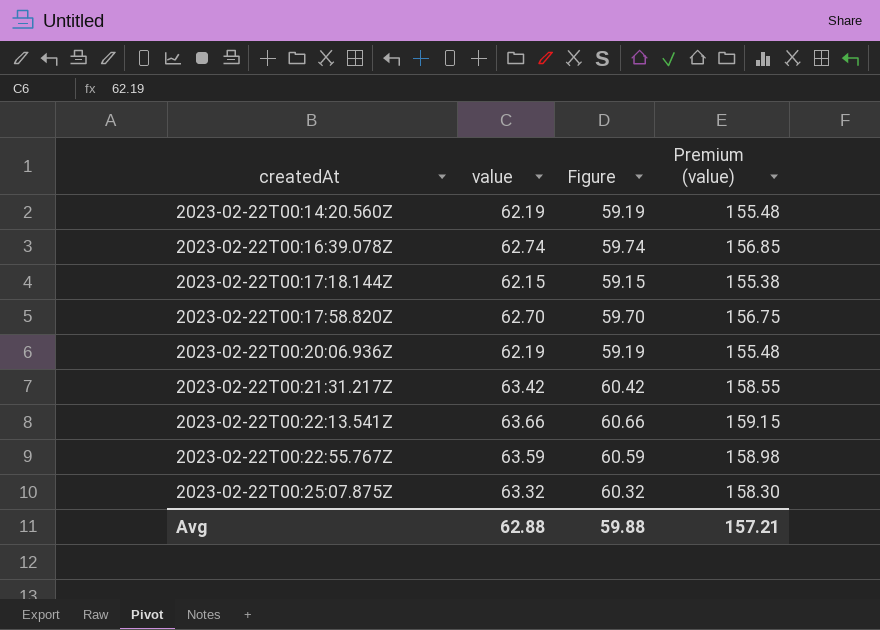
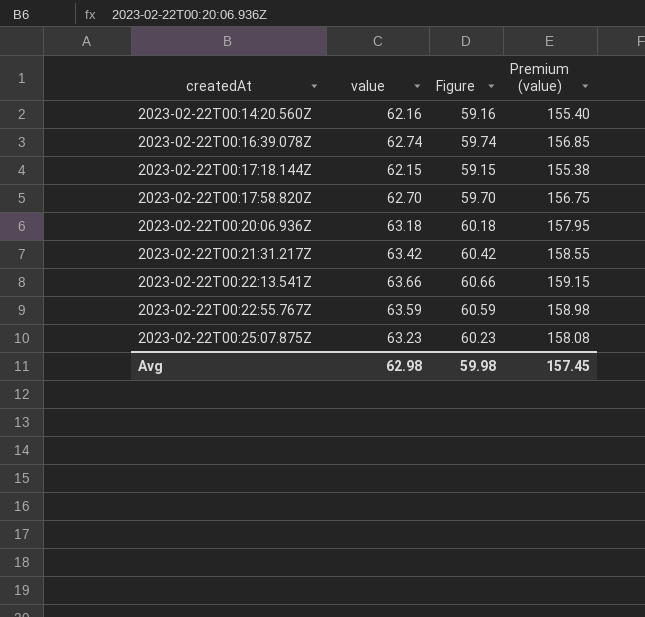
2023-02-22T00:14:20.560Z | value: 62.19 -> 62.16
2023-02-22T00:14:20.560Z | Figure: 59.19 -> 59.16
2023-02-22T00:14:20.560Z | Premium (value): 155.48 -> 155.40
2023-02-22T00:20:06.936Z | value: 62.19 -> 63.18
2023-02-22T00:20:06.936Z | Figure: 59.19 -> 60.18
2023-02-22T00:20:06.936Z | Premium (value): 155.48 -> 157.95
2023-02-22T00:25:07.875Z | value: 63.32 -> 63.23
2023-02-22T00:25:07.875Z | Figure: 60.32 -> 60.23
2023-02-22T00:25:07.875Z | Premium (value): 158.30 -> 158.08
Avg | value: 62.88 -> 62.98
Avg | Figure: 59.88 -> 59.98
Avg | Premium (value): 157.21 -> 157.45

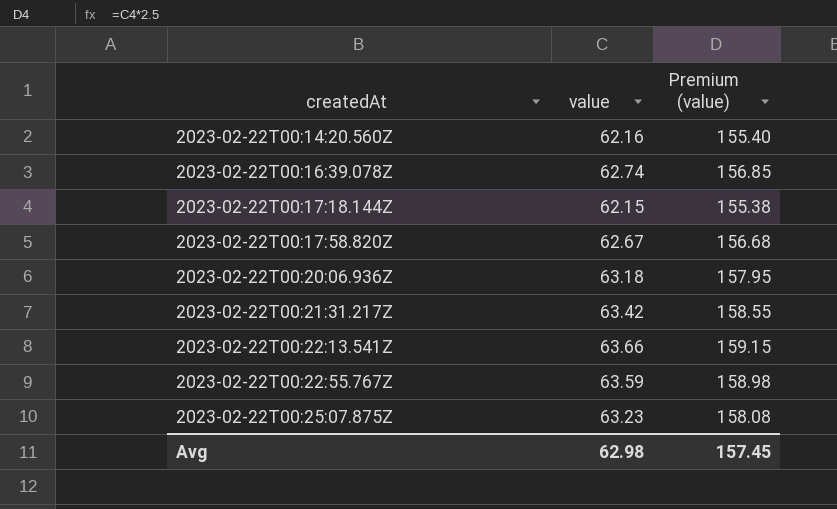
column Figure | formula: [value] - 3 -> none
2023-02-22T00:17:58.820Z | value: 62.70 -> 62.67
2023-02-22T00:17:58.820Z | Premium (value): 156.75 -> 156.68

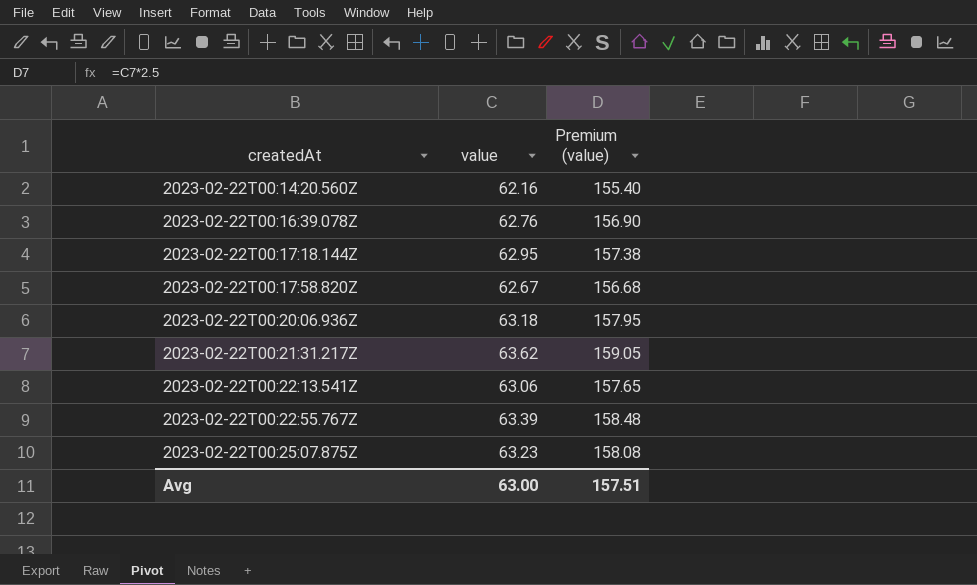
2023-02-22T00:16:39.078Z | value: 62.74 -> 62.76
2023-02-22T00:16:39.078Z | Premium (value): 156.85 -> 156.90
2023-02-22T00:17:18.144Z | value: 62.15 -> 62.95
2023-02-22T00:17:18.144Z | Premium (value): 155.38 -> 157.38
2023-02-22T00:21:31.217Z | value: 63.42 -> 63.62
2023-02-22T00:21:31.217Z | Premium (value): 158.55 -> 159.05
2023-02-22T00:22:13.541Z | value: 63.66 -> 63.06
2023-02-22T00:22:13.541Z | Premium (value): 159.15 -> 157.65
2023-02-22T00:22:55.767Z | value: 63.59 -> 63.39
2023-02-22T00:22:55.767Z | Premium (value): 158.98 -> 158.48
Avg | value: 62.98 -> 63.00
Avg | Premium (value): 157.45 -> 157.51

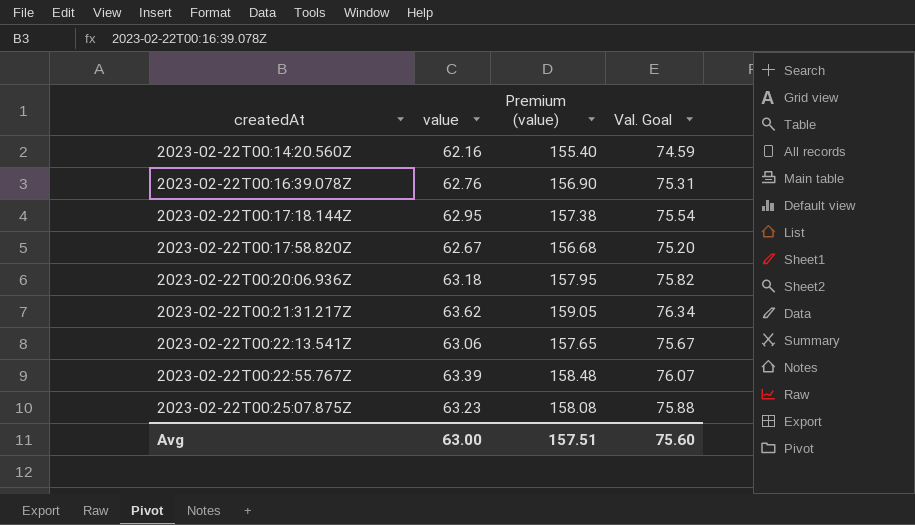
column Val. Goal | formula: none -> [value] * 1.2

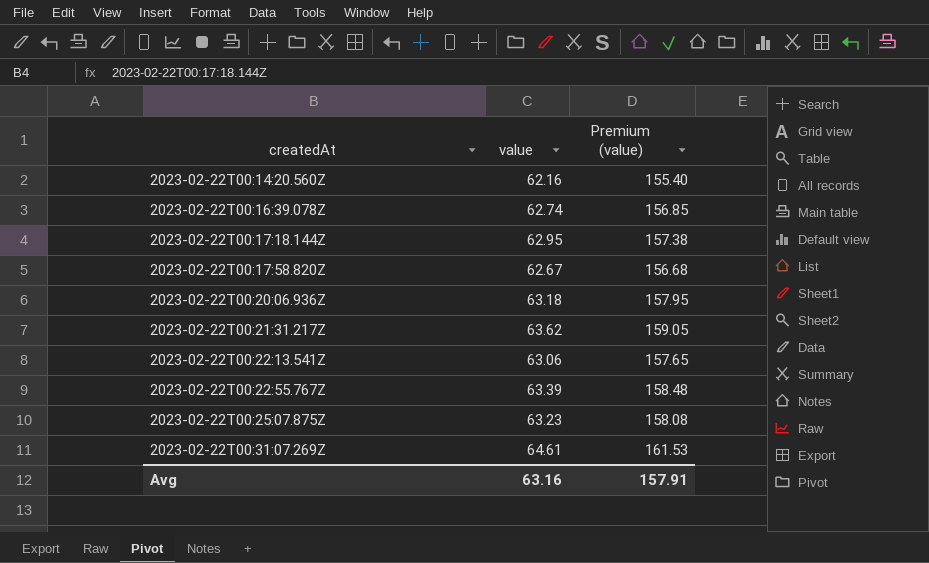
column Val. Goal | formula: [value] * 1.2 -> none
2023-02-22T00:16:39.078Z | value: 62.76 -> 62.74
2023-02-22T00:16:39.078Z | Premium (value): 156.90 -> 156.85
row 2023-02-22T00:31:07.269Z: none -> 64.61 | 161.53
Avg | value: 63.00 -> 63.16
Avg | Premium (value): 157.51 -> 157.91

